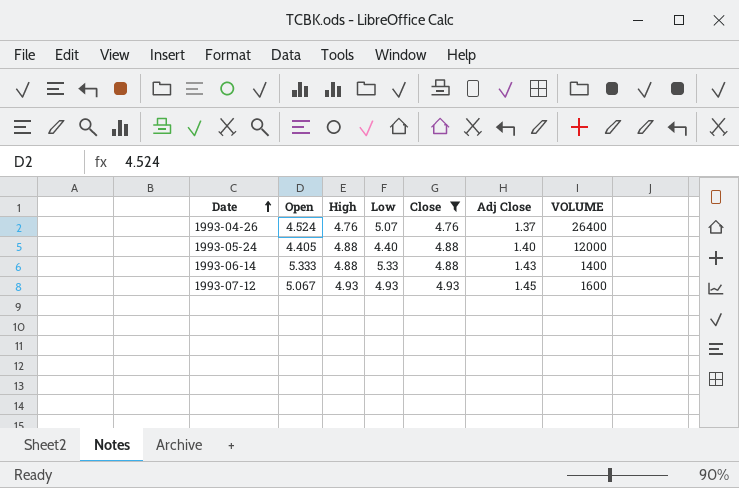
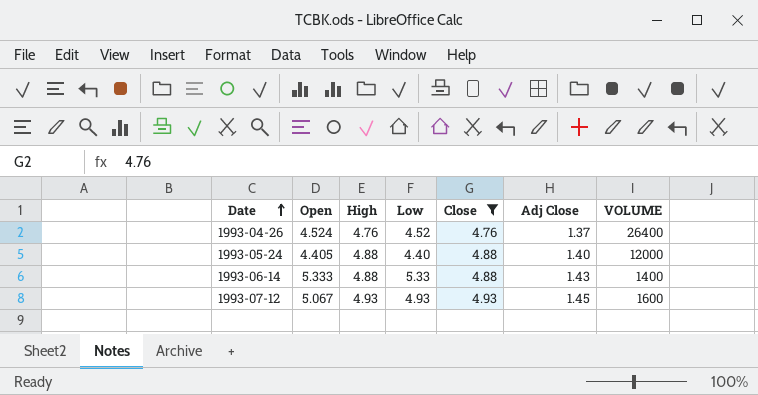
1993-04-26 | Low: 5.07 -> 4.52

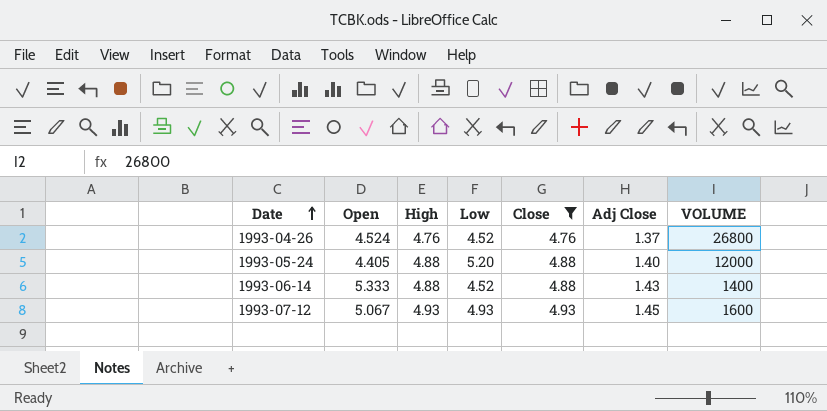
1993-04-26 | VOLUME: 26400 -> 26800
1993-05-24 | Low: 4.40 -> 5.20
1993-06-14 | Low: 5.33 -> 4.52

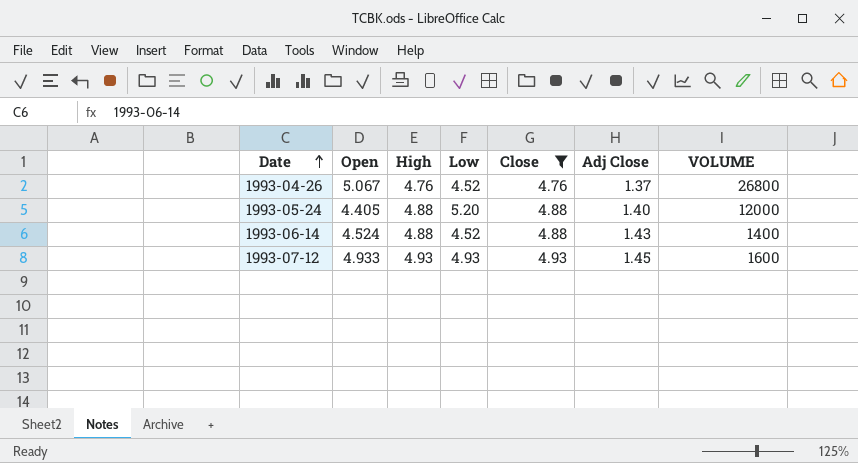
1993-04-26 | Open: 4.524 -> 5.067
1993-06-14 | Open: 5.333 -> 4.524
1993-07-12 | Open: 5.067 -> 4.933

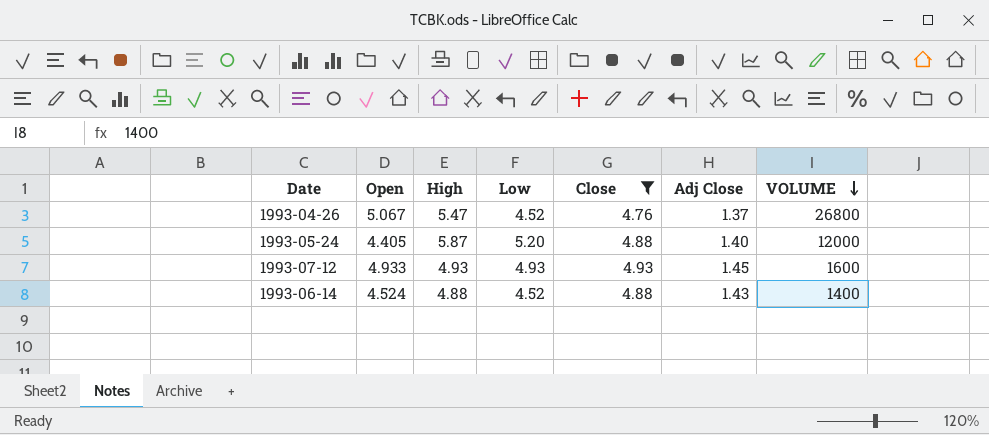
row order: Date ascending -> VOLUME descending
1993-04-26 | High: 4.76 -> 5.47
1993-05-24 | High: 4.88 -> 5.87

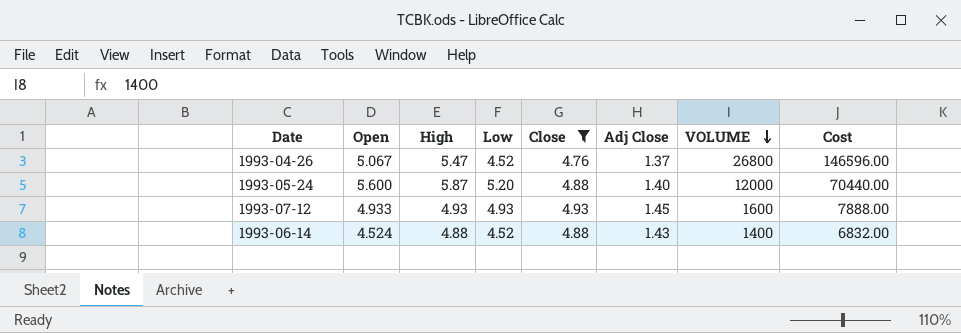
column Cost | formula: none -> [High] * [VOLUME]
1993-05-24 | Open: 4.405 -> 5.600

